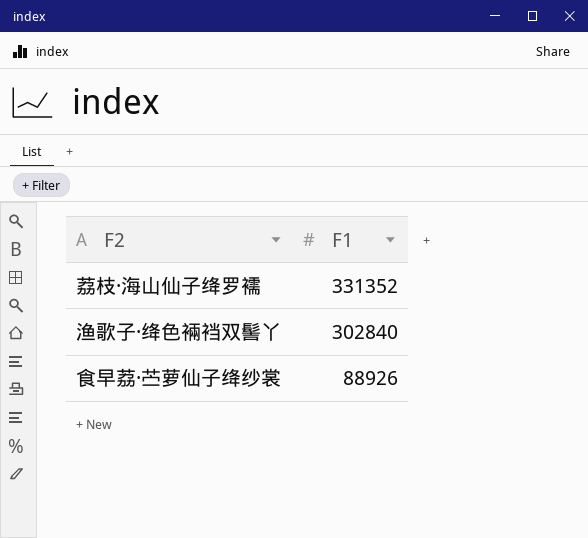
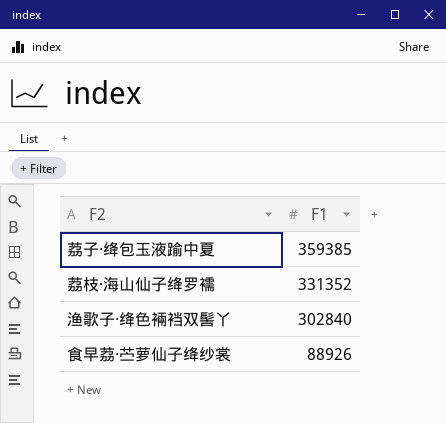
row 荔子·绛包玉液踰中夏: none -> 359385

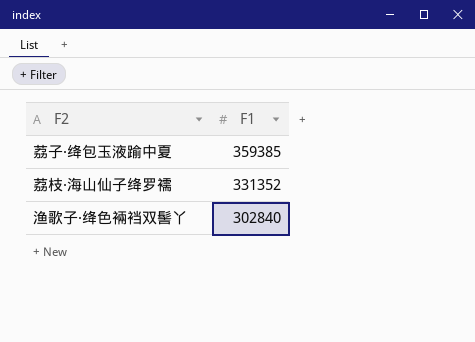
row 食早荔·苎萝仙子绛纱裳: 88926 -> none

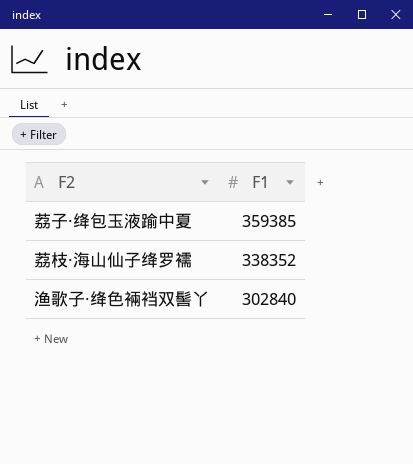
荔枝·海山仙子绛罗襦 | F1: 331352 -> 338352

